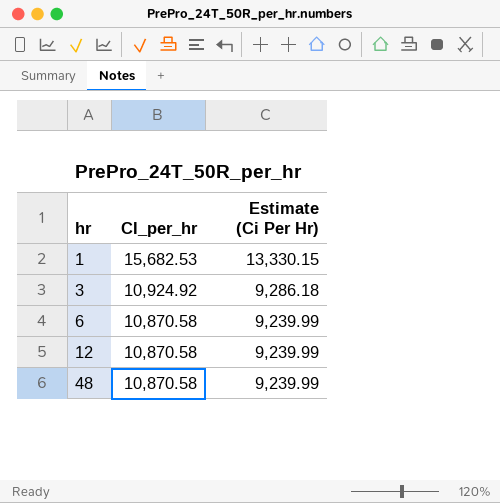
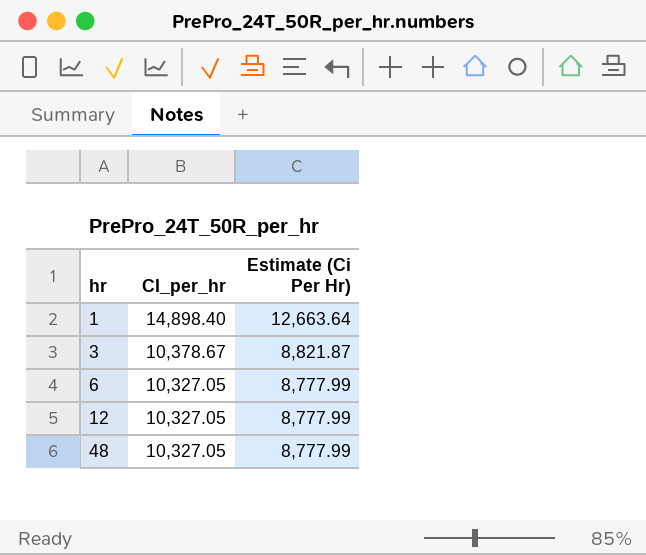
1 | CI_per_hr: 15,682.53 -> 14,898.40
1 | Estimate (Ci Per Hr): 13,330.15 -> 12,663.64
3 | CI_per_hr: 10,924.92 -> 10,378.67
3 | Estimate (Ci Per Hr): 9,286.18 -> 8,821.87
6 | CI_per_hr: 10,870.58 -> 10,327.05
6 | Estimate (Ci Per Hr): 9,239.99 -> 8,777.99
12 | CI_per_hr: 10,870.58 -> 10,327.05
12 | Estimate (Ci Per Hr): 9,239.99 -> 8,777.99
48 | CI_per_hr: 10,870.58 -> 10,327.05
48 | Estimate (Ci Per Hr): 9,239.99 -> 8,777.99

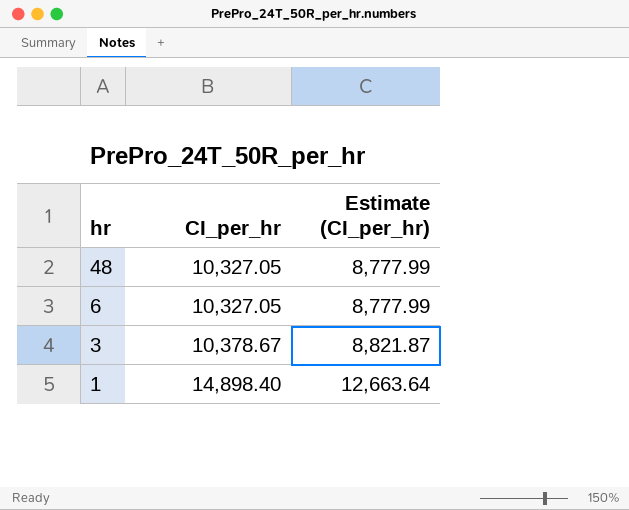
row order: hr ascending -> hr descending
column name: Estimate (Ci Per Hr) -> Estimate (CI_per_hr)
row 12: 10,327.05 | 8,777.99 -> none

